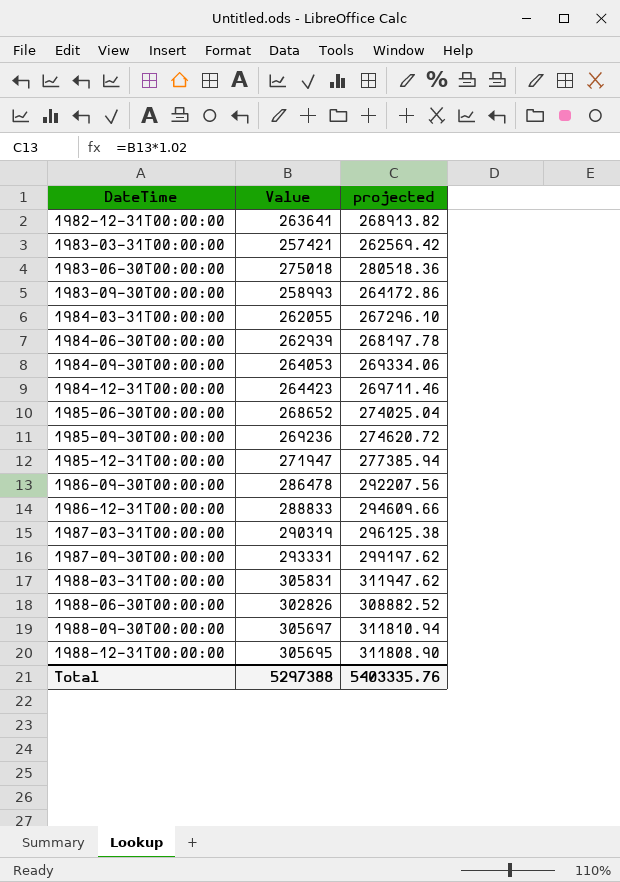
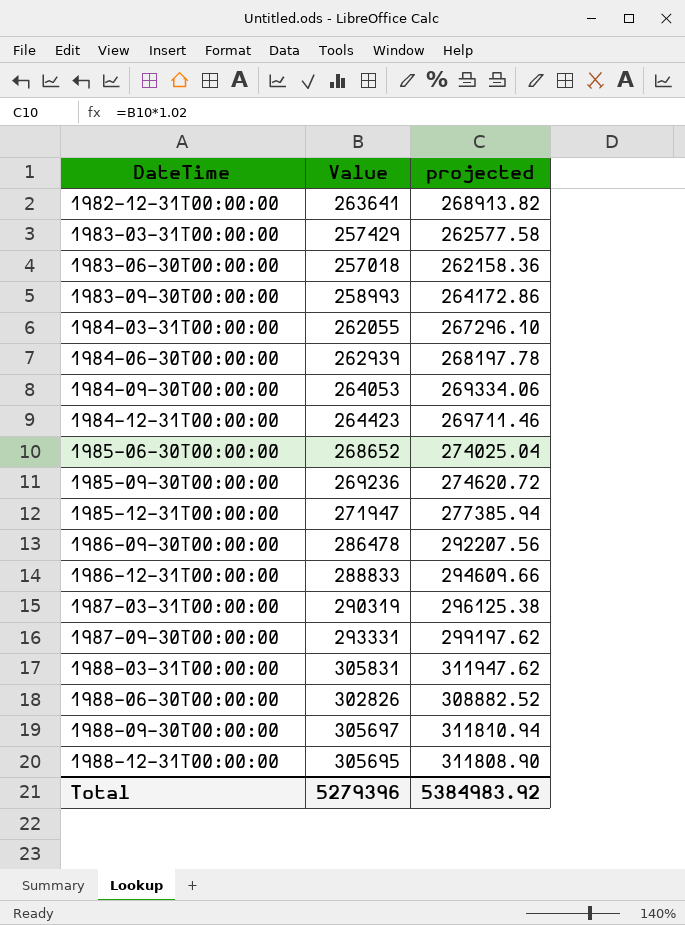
1983-03-31T00:00:00 | Value: 257421 -> 257429
1983-03-31T00:00:00 | projected: 262569.42 -> 262577.58
1983-06-30T00:00:00 | Value: 275018 -> 257018
1983-06-30T00:00:00 | projected: 280518.36 -> 262158.36
Total | Value: 5297388 -> 5279396
Total | projected: 5403335.76 -> 5384983.92

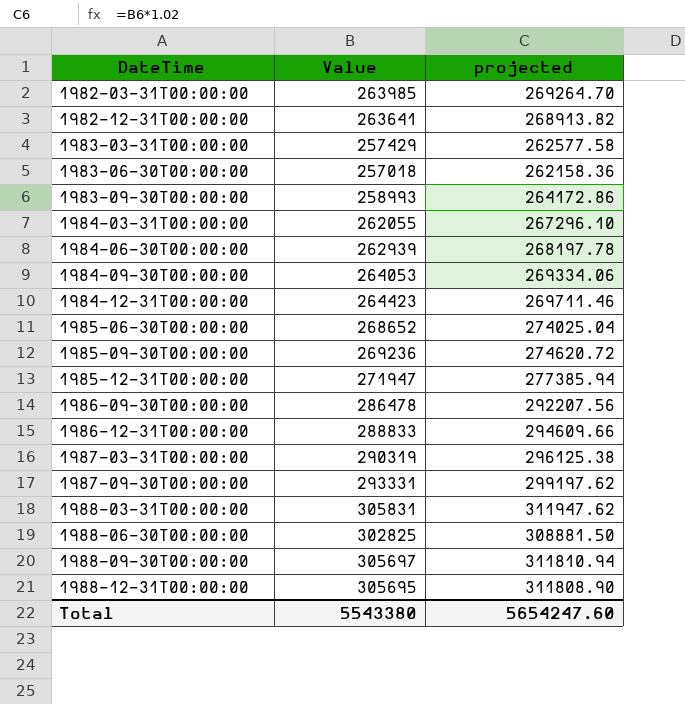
row 1982-03-31T00:00:00: none -> 263985 | 269264.70
1988-06-30T00:00:00 | Value: 302826 -> 302825
1988-06-30T00:00:00 | projected: 308882.52 -> 308881.50
Total | Value: 5279396 -> 5543380
Total | projected: 5384983.92 -> 5654247.60

